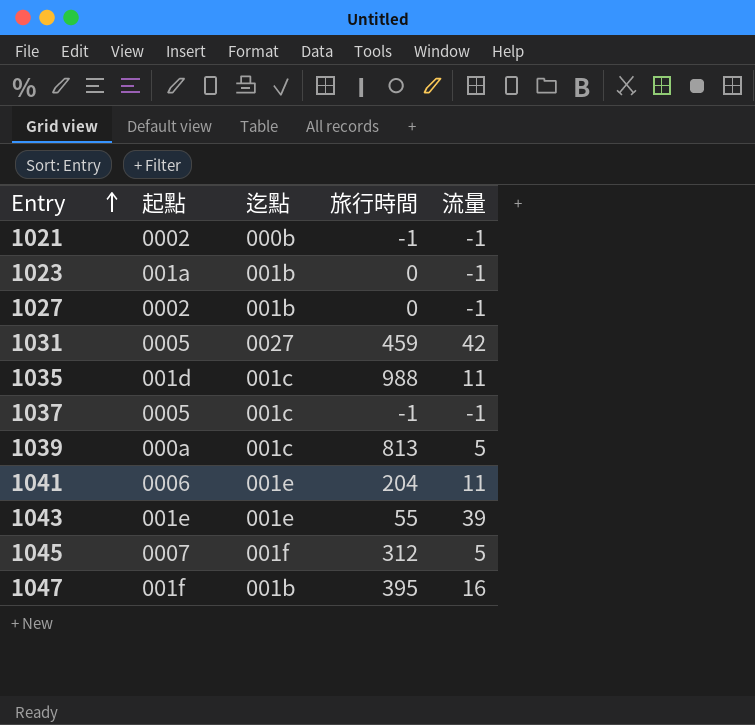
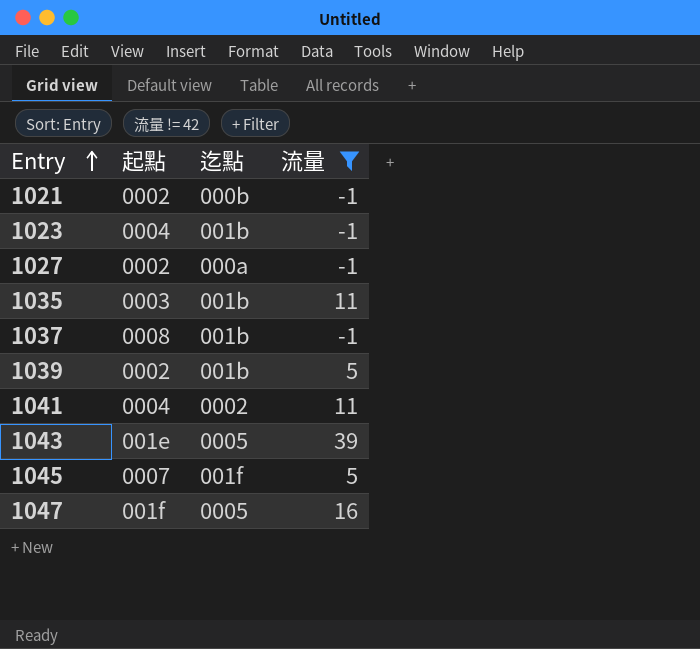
filter: none -> 流量 != 42
column 旅行時間 | position: 4 -> none
1023 | 起點: 001a -> 0004
1027 | 迄點: 001b -> 000a
1035 | 起點: 001d -> 0003
1035 | 迄點: 001c -> 001b
1037 | 起點: 0005 -> 0008
1037 | 迄點: 001c -> 001b
1039 | 起點: 000a -> 0002
1039 | 迄點: 001c -> 001b
1041 | 起點: 0006 -> 0004
1041 | 迄點: 001e -> 0002
1043 | 迄點: 001e -> 0005
1047 | 迄點: 001b -> 0005

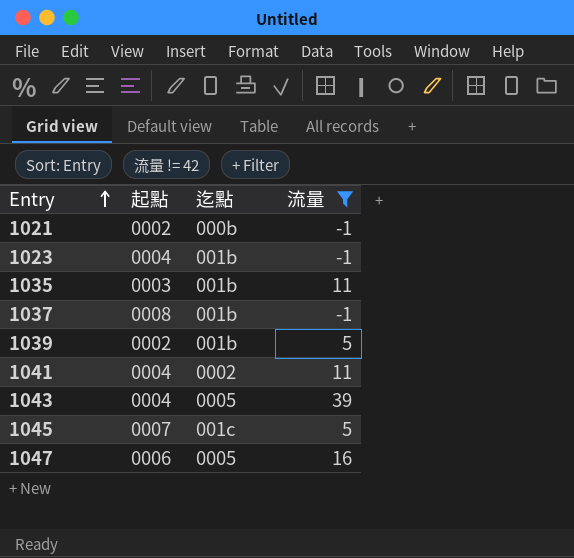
row 1027: 0002 | 000a | -1 -> none
1043 | 起點: 001e -> 0004
1045 | 迄點: 001f -> 001c
1047 | 起點: 001f -> 0006

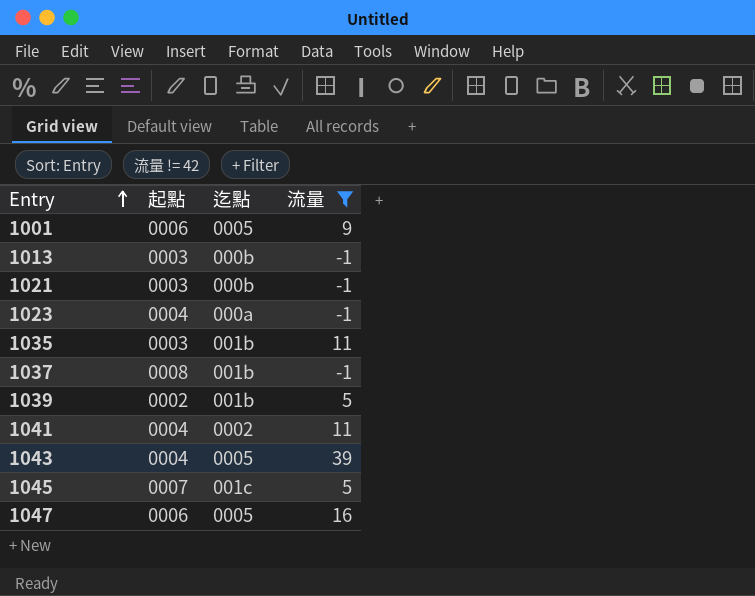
row 1001: none -> 0006 | 0005 | 9
row 1013: none -> 0003 | 000b | -1
1021 | 起點: 0002 -> 0003
1023 | 迄點: 001b -> 000a

